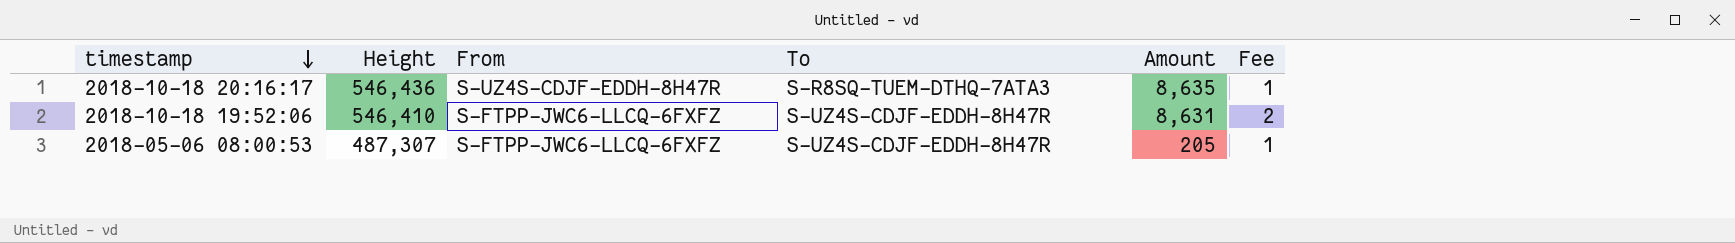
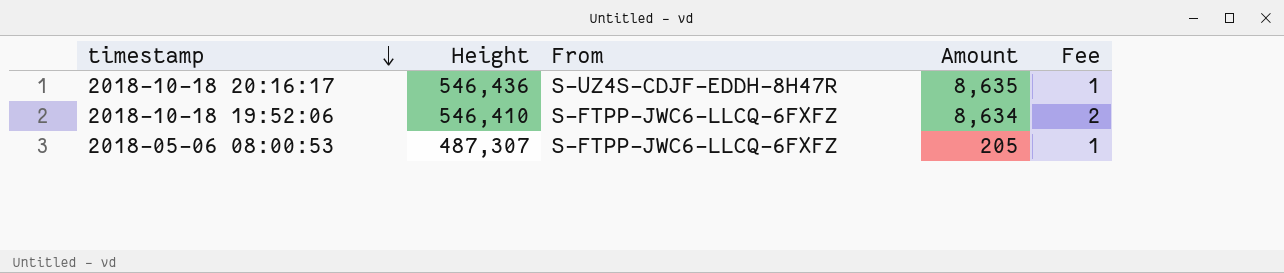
column To | position: 4 -> none
2018-10-18 19:52:06 | Amount: 8,631 -> 8,634

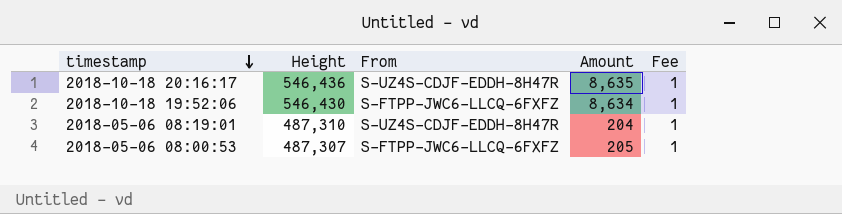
2018-10-18 19:52:06 | Height: 546,410 -> 546,430
2018-10-18 19:52:06 | Fee: 2 -> 1
row 2018-05-06 08:19:01: none -> 487,310 | S-UZ4S-CDJF-EDDH-8H47R | 204 | 1

